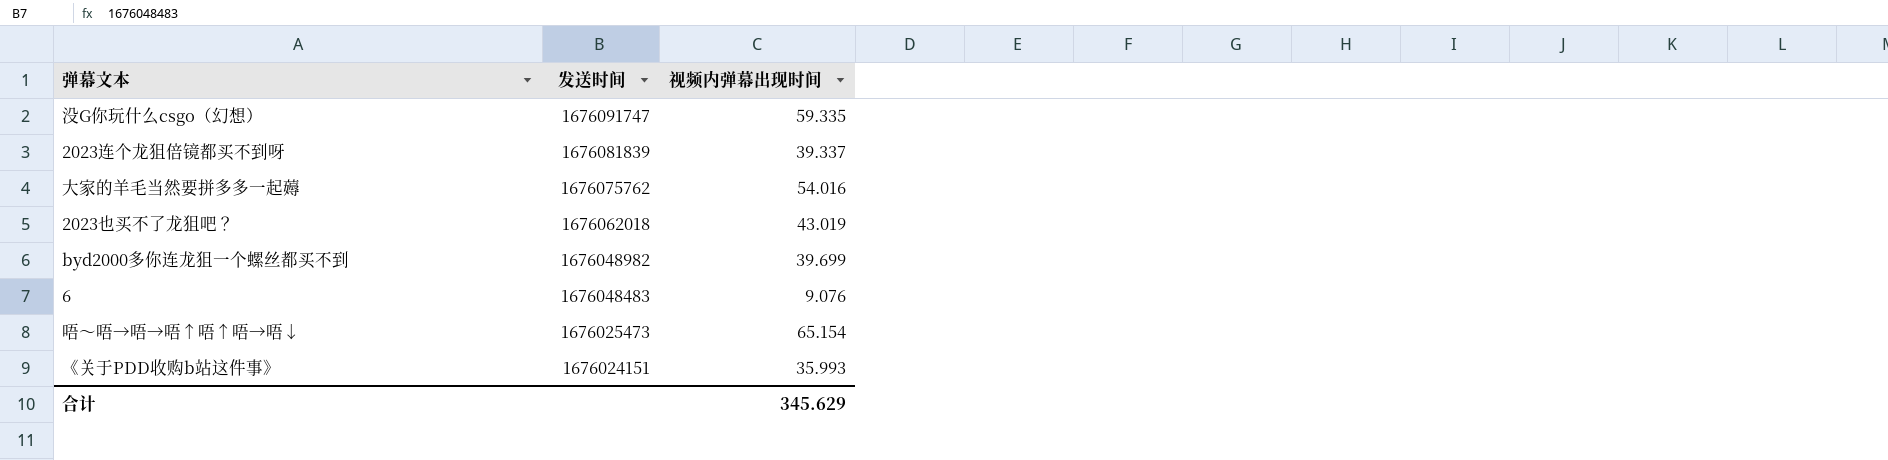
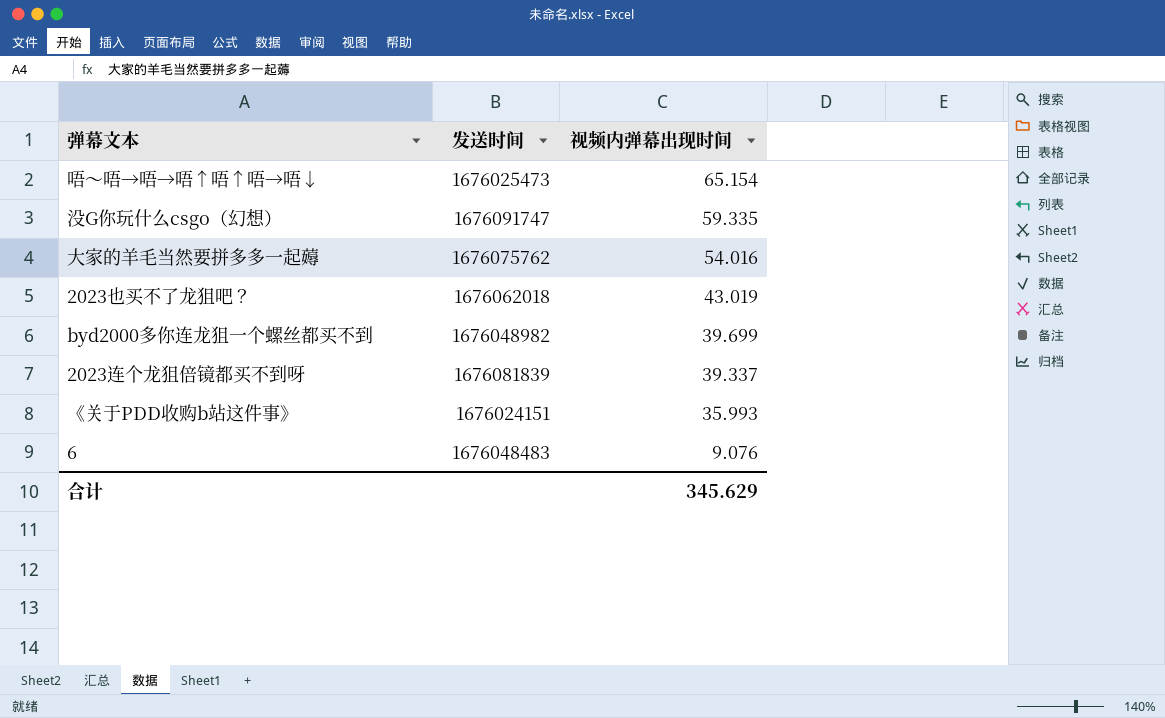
row order: 发送时间 descending -> 视频内弹幕出现时间 descending

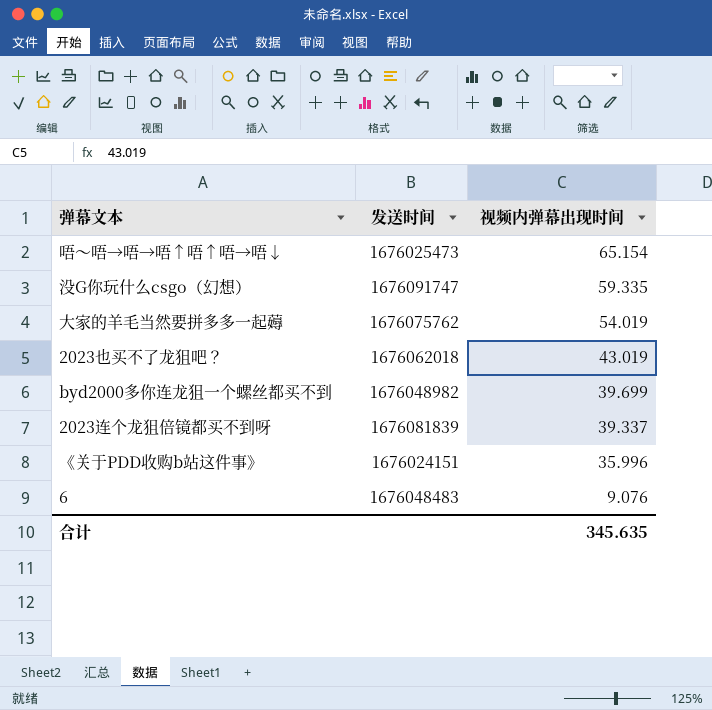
大家的羊毛当然要拼多多一起薅 | 视频内弹幕出现时间: 54.016 -> 54.019
《关于PDD收购b站这件事》 | 视频内弹幕出现时间: 35.993 -> 35.996
合计 | 视频内弹幕出现时间: 345.629 -> 345.635

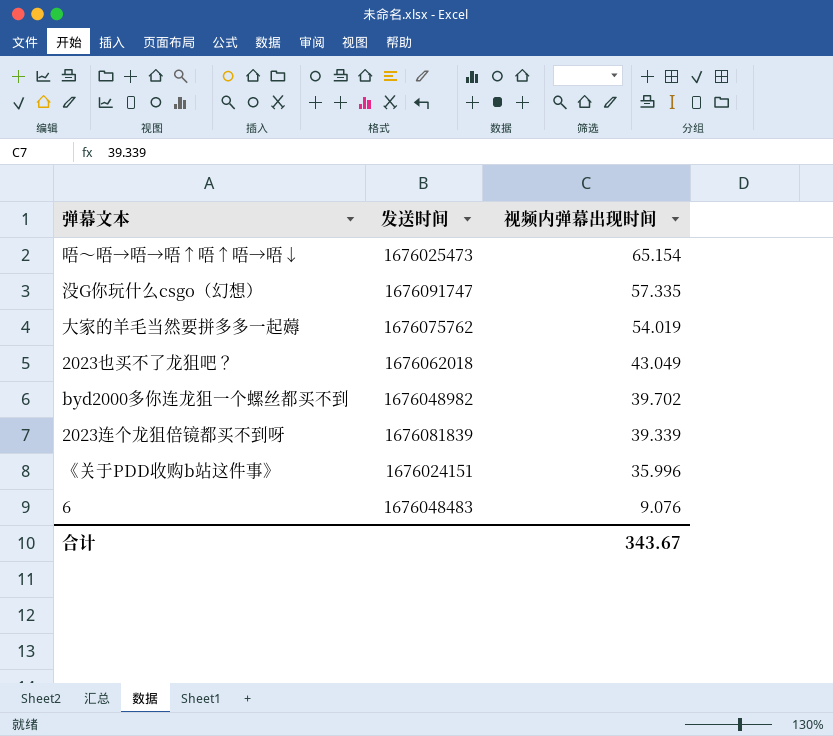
没G你玩什么csgo（幻想） | 视频内弹幕出现时间: 59.335 -> 57.335
2023也买不了龙狙吧？ | 视频内弹幕出现时间: 43.019 -> 43.049
byd2000多你连龙狙一个螺丝都买不到 | 视频内弹幕出现时间: 39.699 -> 39.702
2023连个龙狙倍镜都买不到呀 | 视频内弹幕出现时间: 39.337 -> 39.339
合计 | 视频内弹幕出现时间: 345.635 -> 343.67

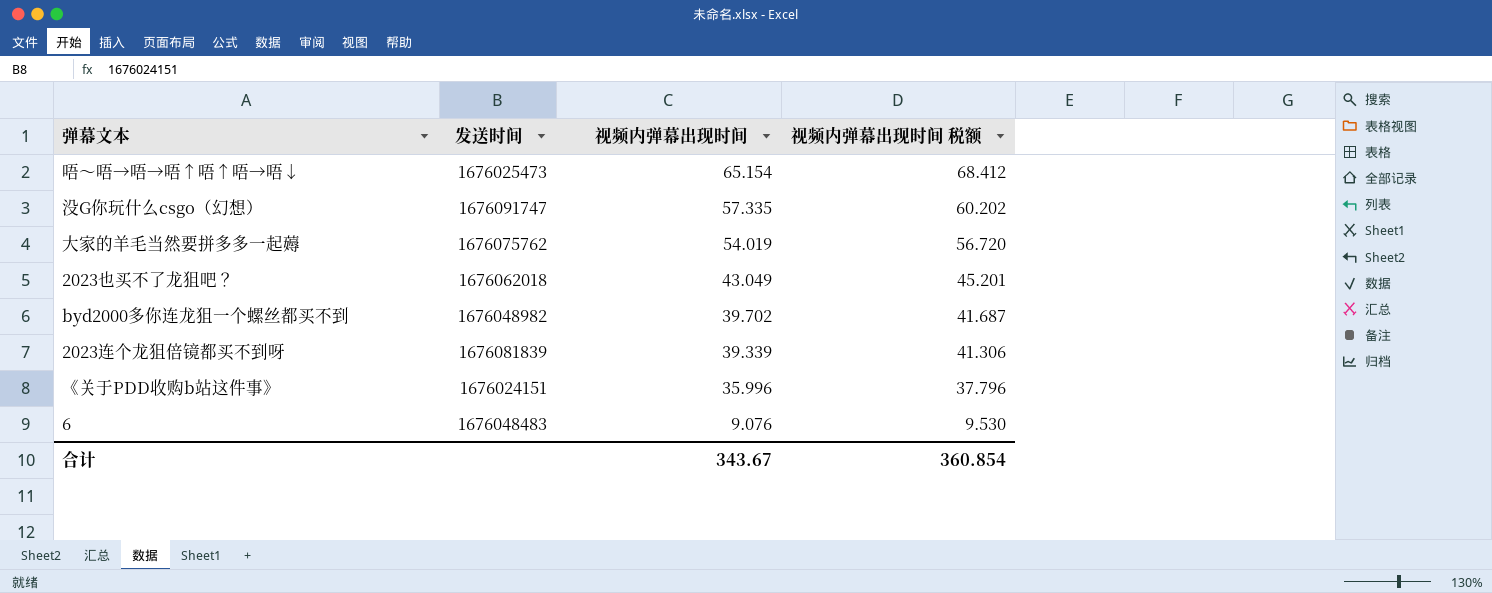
column 视频内弹幕出现时间 税额 | formula: none -> [视频内弹幕出现时间] * 1.05

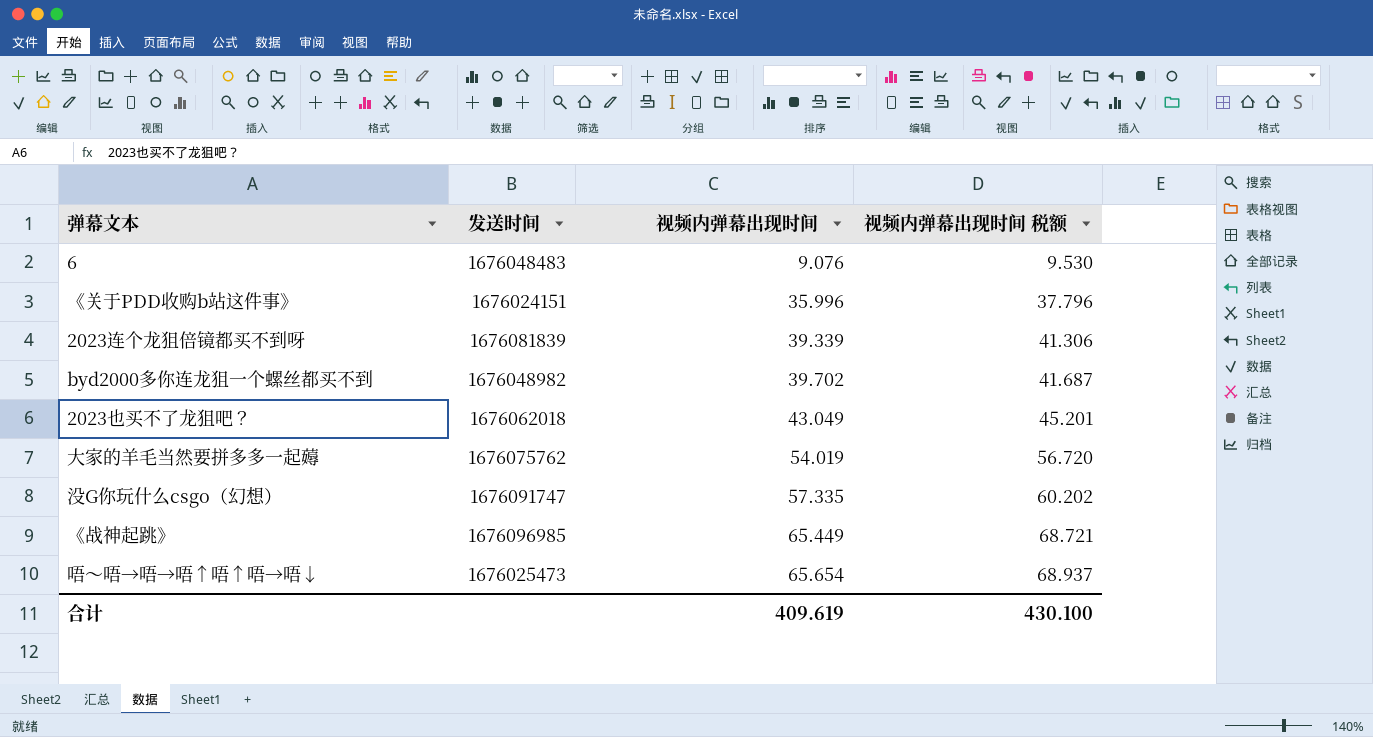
row order: 视频内弹幕出现时间 descending -> 视频内弹幕出现时间 ascending
row 《战神起跳》: none -> 1676096985 | 65.449 | 68.721
唔～唔→唔→唔↑唔↑唔→唔↓ | 视频内弹幕出现时间: 65.154 -> 65.654
唔～唔→唔→唔↑唔↑唔→唔↓ | 视频内弹幕出现时间 税额: 68.412 -> 68.937
合计 | 视频内弹幕出现时间: 343.67 -> 409.619
合计 | 视频内弹幕出现时间 税额: 360.854 -> 430.100

